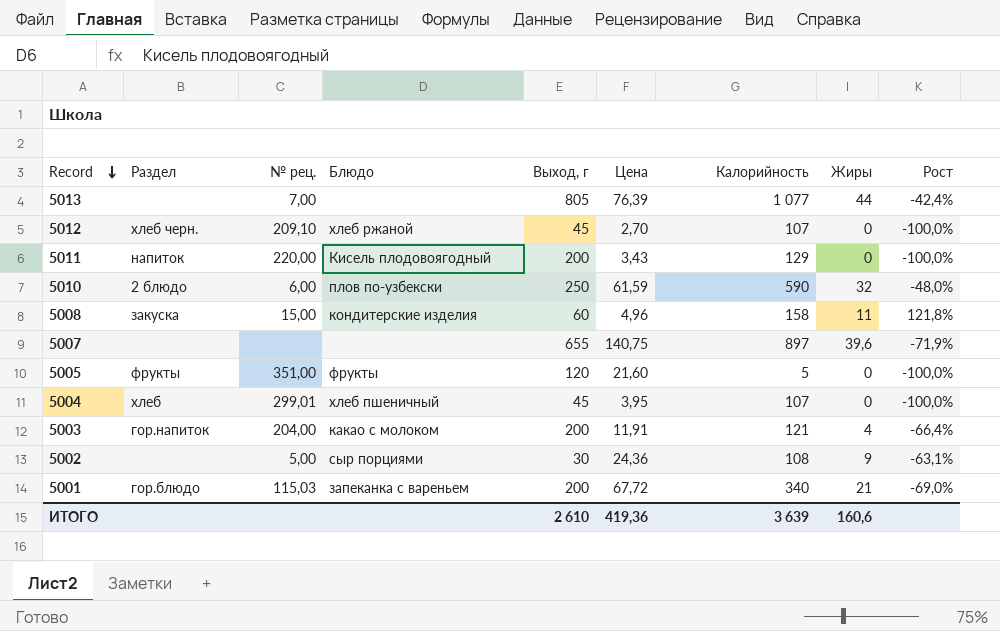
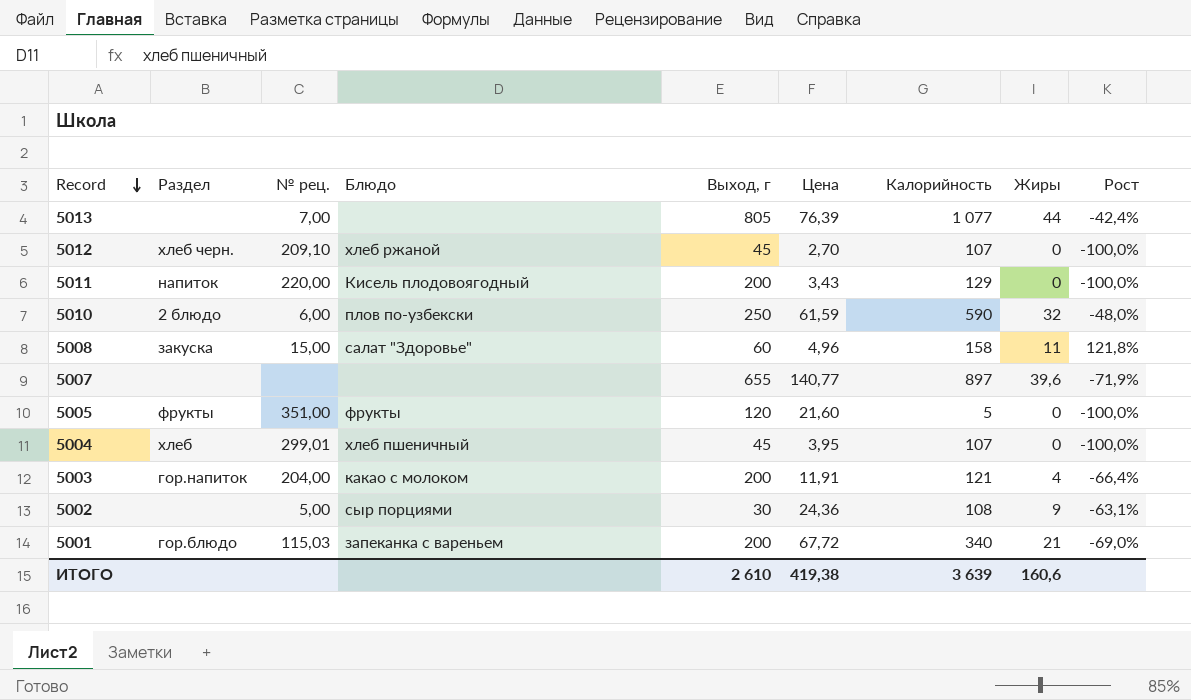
5008 | Блюдо: кондитерские изделия -> салат "Здоровье"
5007 | Цена: 140,75 -> 140,77
ИТОГО | Цена: 419,36 -> 419,38

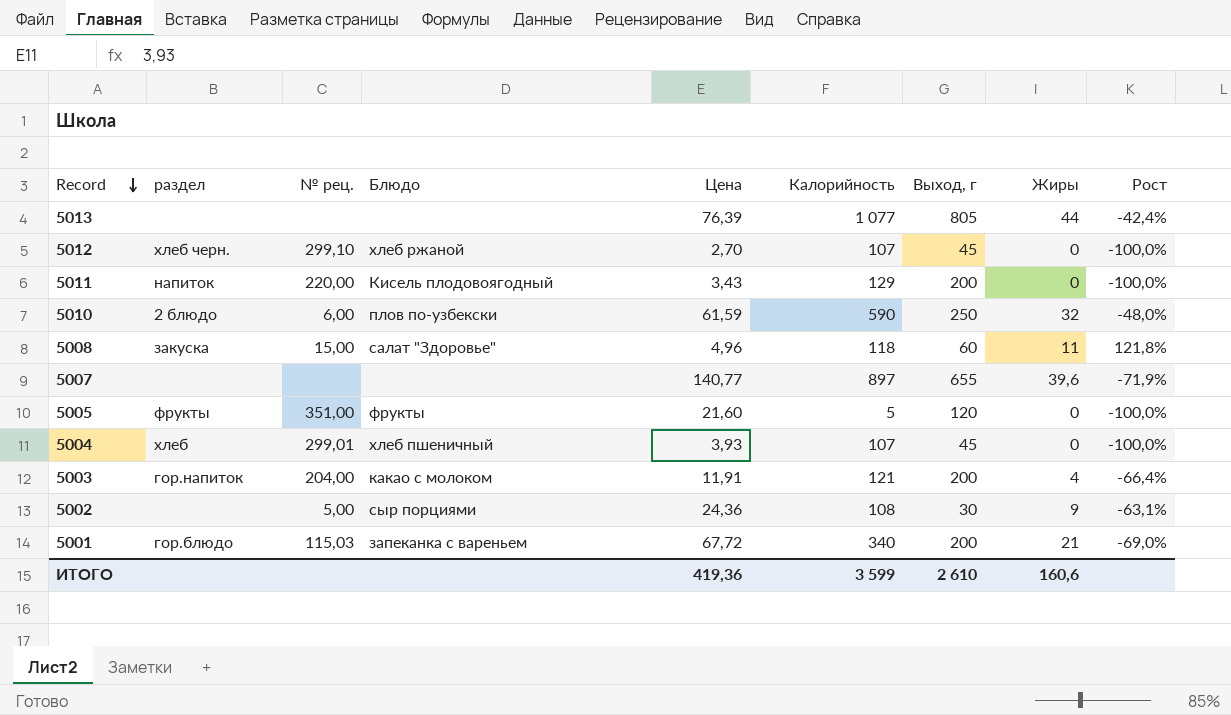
column name: Раздел -> раздел
column Выход, г | position: 5 -> 7
5013 | № рец.: 7,00 -> none
5012 | № рец.: 209,10 -> 299,10
5008 | Калорийность: 158 -> 118
5004 | Цена: 3,95 -> 3,93
ИТОГО | Цена: 419,38 -> 419,36
ИТОГО | Калорийность: 3 639 -> 3 599

